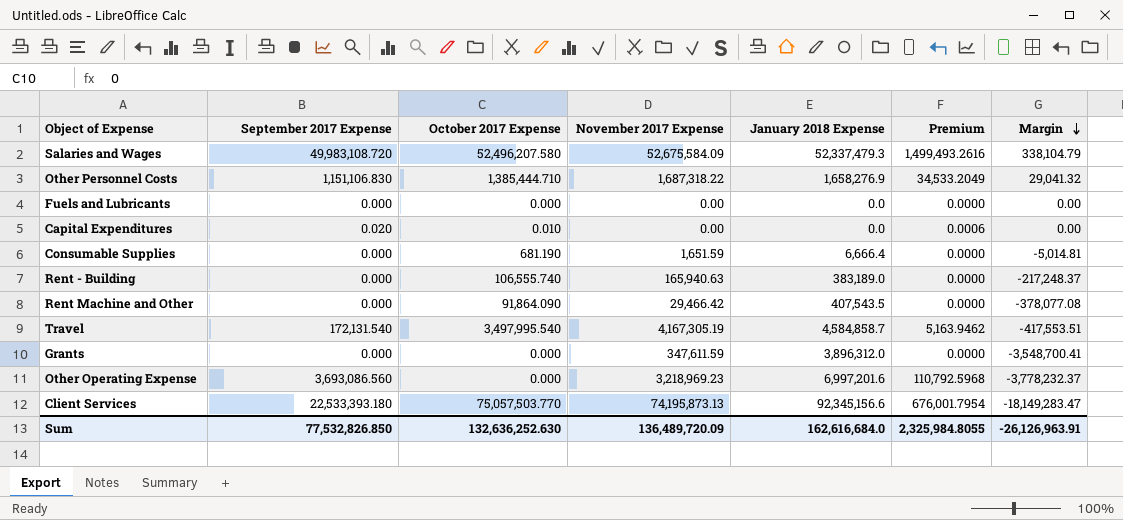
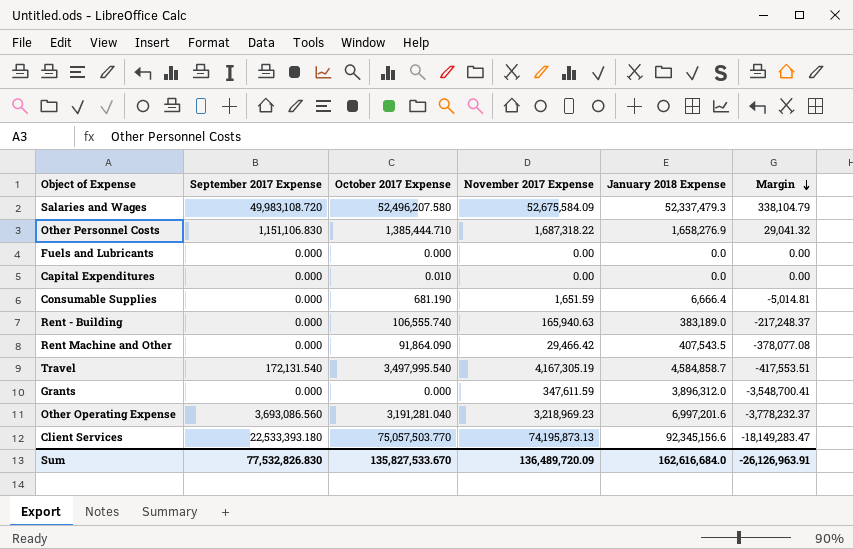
column Premium | formula: [September 2017 Expense] * 0.03 -> none
Capital Expenditures | September 2017 Expense: 0.020 -> 0.000
Other Operating Expense | October 2017 Expense: 0.000 -> 3,191,281.040
Sum | September 2017 Expense: 77,532,826.850 -> 77,532,826.830
Sum | October 2017 Expense: 132,636,252.630 -> 135,827,533.670

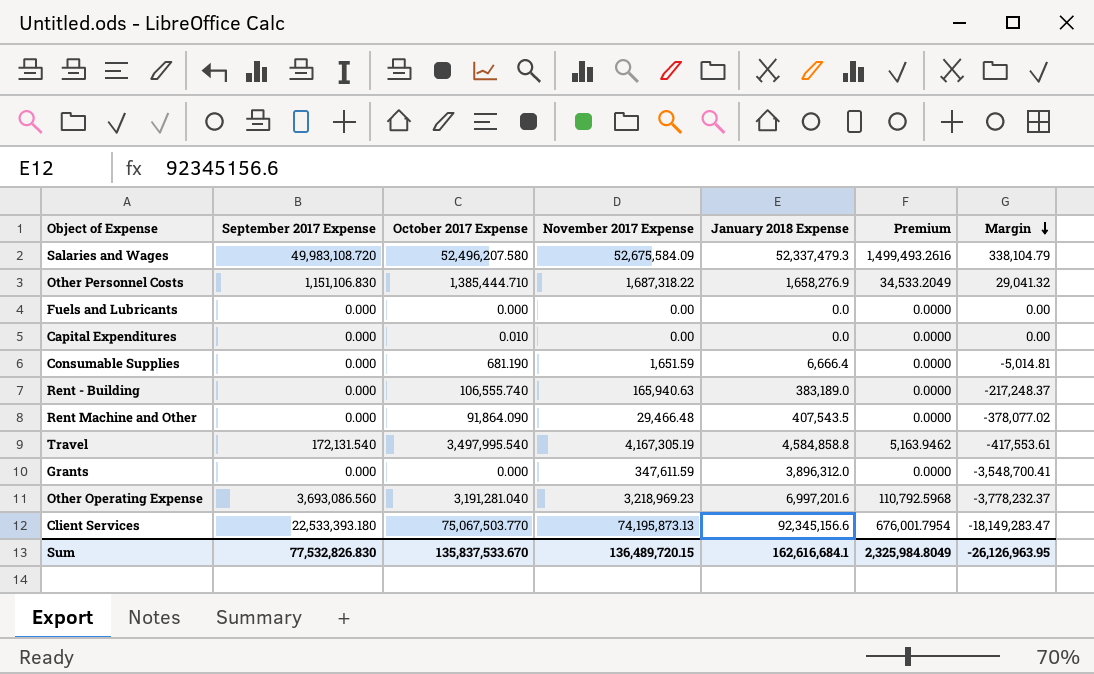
column Premium | formula: none -> [September 2017 Expense] * 0.03
Rent Machine and Other | November 2017 Expense: 29,466.42 -> 29,466.48
Rent Machine and Other | Margin: -378,077.08 -> -378,077.02
Travel | January 2018 Expense: 4,584,858.7 -> 4,584,858.8
Travel | Margin: -417,553.51 -> -417,553.61
Client Services | October 2017 Expense: 75,057,503.770 -> 75,067,503.770
Sum | October 2017 Expense: 135,827,533.670 -> 135,837,533.670
Sum | November 2017 Expense: 136,489,720.09 -> 136,489,720.15
Sum | January 2018 Expense: 162,616,684.0 -> 162,616,684.1
Sum | Margin: -26,126,963.91 -> -26,126,963.95

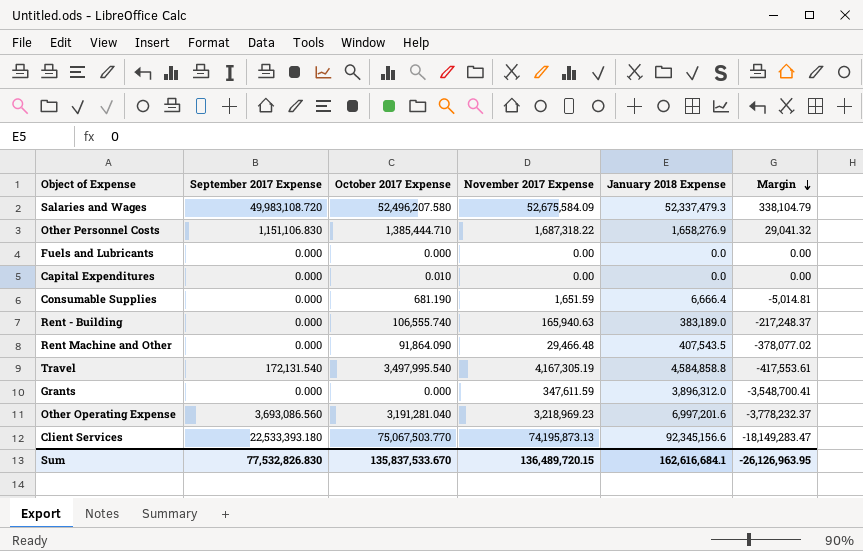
column Premium | formula: [September 2017 Expense] * 0.03 -> none

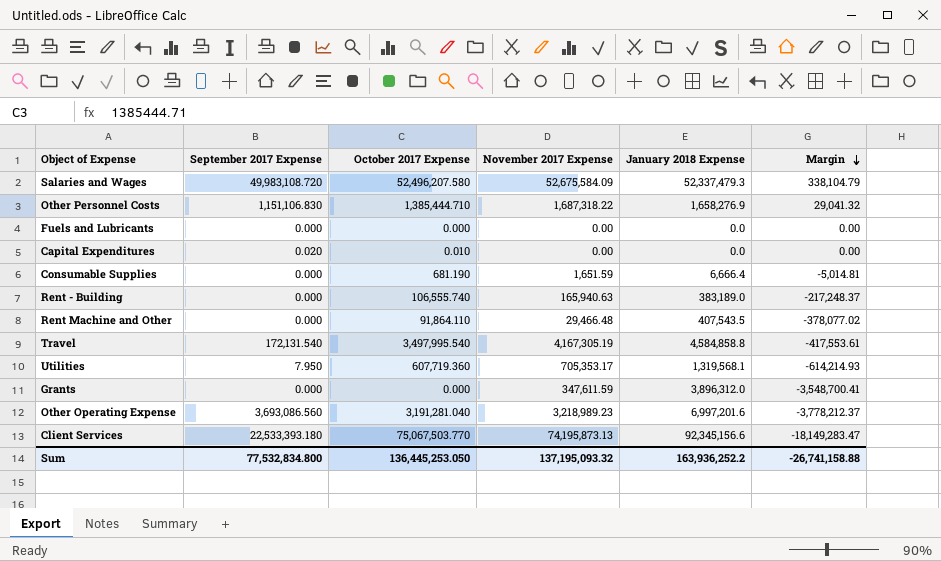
Capital Expenditures | September 2017 Expense: 0.000 -> 0.020
Rent Machine and Other | October 2017 Expense: 91,864.090 -> 91,864.110
row Utilities: none -> 7.950 | 607,719.360 | 705,353.17 | 1,319,568.1 | -614,214.93
Other Operating Expense | November 2017 Expense: 3,218,969.23 -> 3,218,989.23
Other Operating Expense | Margin: -3,778,232.37 -> -3,778,212.37
Sum | September 2017 Expense: 77,532,826.830 -> 77,532,834.800
Sum | October 2017 Expense: 135,837,533.670 -> 136,445,253.050
Sum | November 2017 Expense: 136,489,720.15 -> 137,195,093.32
Sum | January 2018 Expense: 162,616,684.1 -> 163,936,252.2
Sum | Margin: -26,126,963.95 -> -26,741,158.88

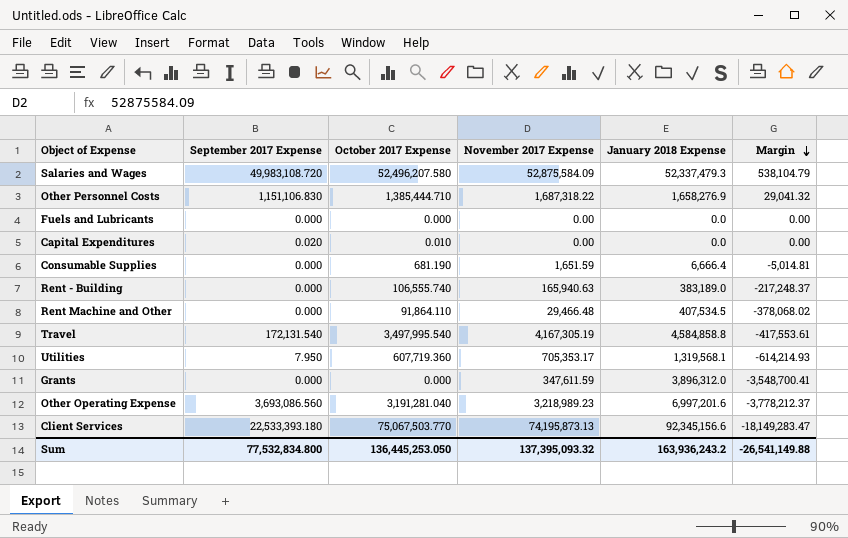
Salaries and Wages | November 2017 Expense: 52,675,584.09 -> 52,875,584.09
Salaries and Wages | Margin: 338,104.79 -> 538,104.79
Rent Machine and Other | January 2018 Expense: 407,543.5 -> 407,534.5
Rent Machine and Other | Margin: -378,077.02 -> -378,068.02
Sum | November 2017 Expense: 137,195,093.32 -> 137,395,093.32
Sum | January 2018 Expense: 163,936,252.2 -> 163,936,243.2
Sum | Margin: -26,741,158.88 -> -26,541,149.88

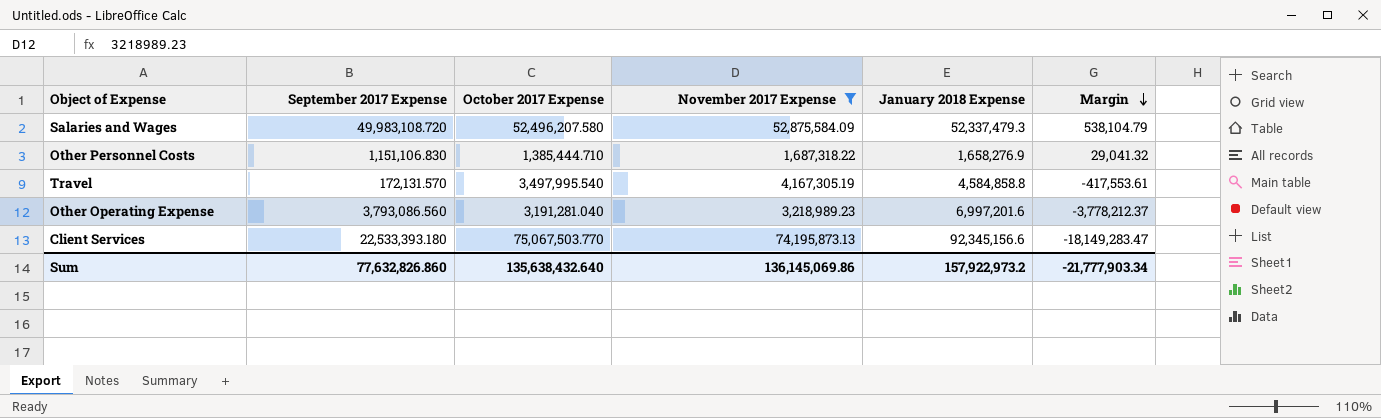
filter: none -> November 2017 Expense >= 1,687,318.22
Travel | September 2017 Expense: 172,131.540 -> 172,131.570
Other Operating Expense | September 2017 Expense: 3,693,086.560 -> 3,793,086.560
Sum | September 2017 Expense: 77,532,834.800 -> 77,632,826.860
Sum | October 2017 Expense: 136,445,253.050 -> 135,638,432.640
Sum | November 2017 Expense: 137,395,093.32 -> 136,145,069.86
Sum | January 2018 Expense: 163,936,243.2 -> 157,922,973.2
Sum | Margin: -26,541,149.88 -> -21,777,903.34

